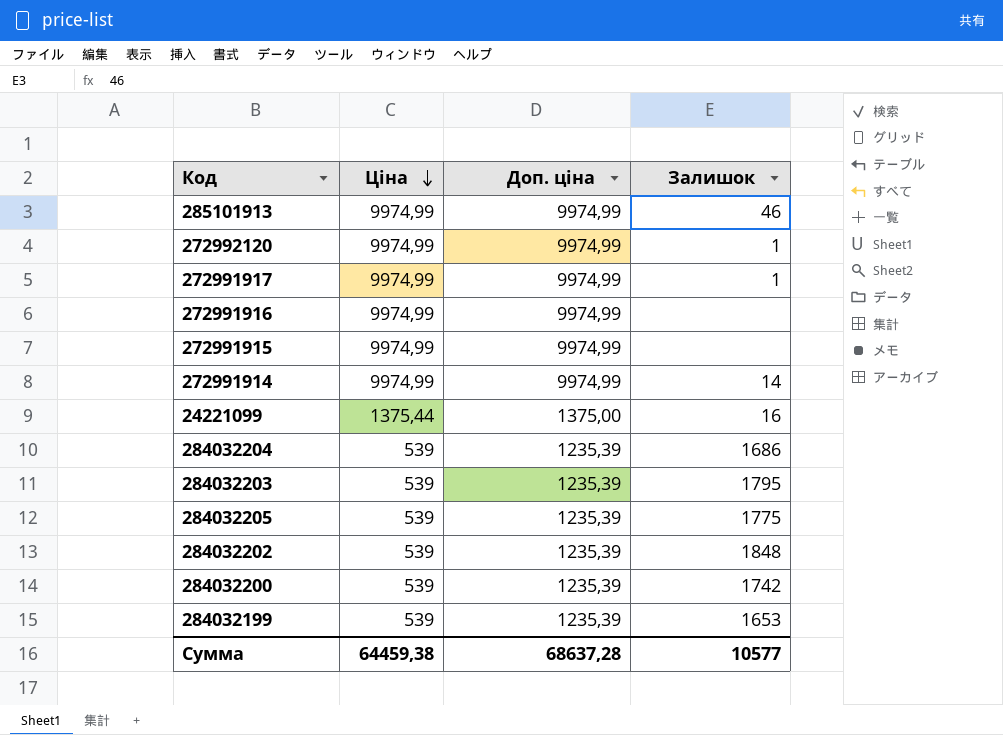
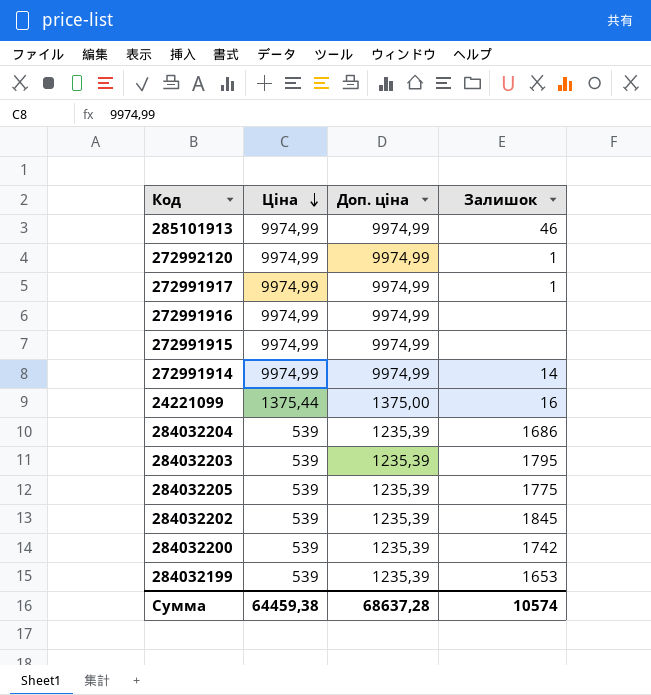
284032202 | Залишок: 1848 -> 1845
Сумма | Залишок: 10577 -> 10574

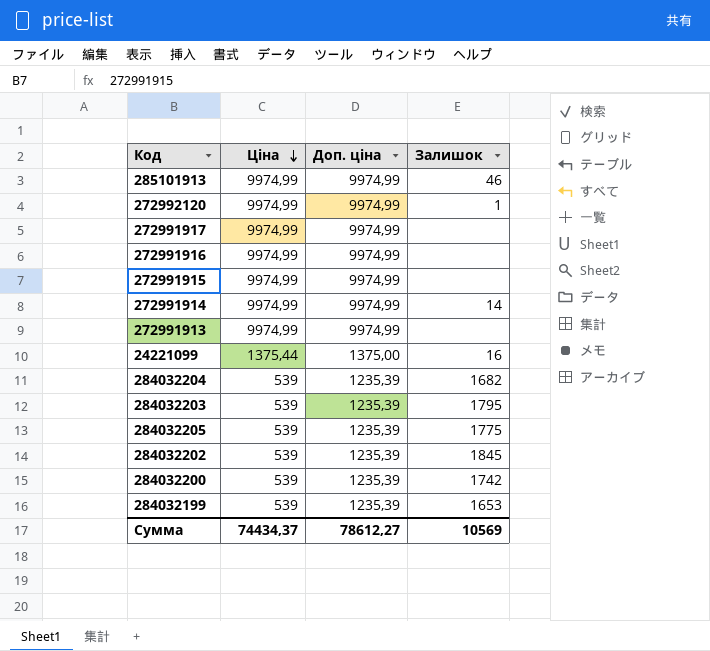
272991917 | Залишок: 1 -> none
row 272991913: none -> 9974,99 | 9974,99 | none
284032204 | Залишок: 1686 -> 1682
Сумма | Ціна: 64459,38 -> 74434,37
Сумма | Доп. ціна: 68637,28 -> 78612,27
Сумма | Залишок: 10574 -> 10569

